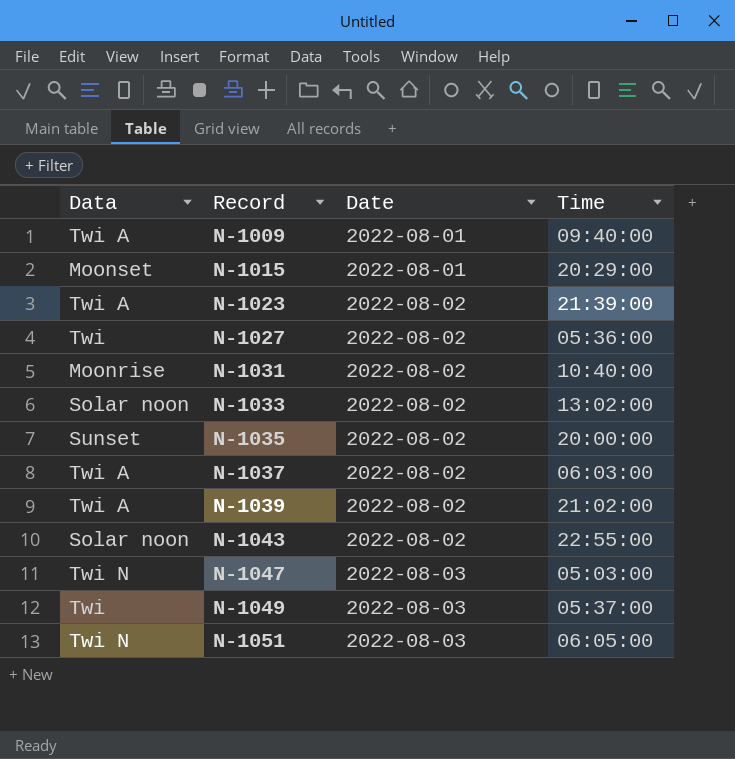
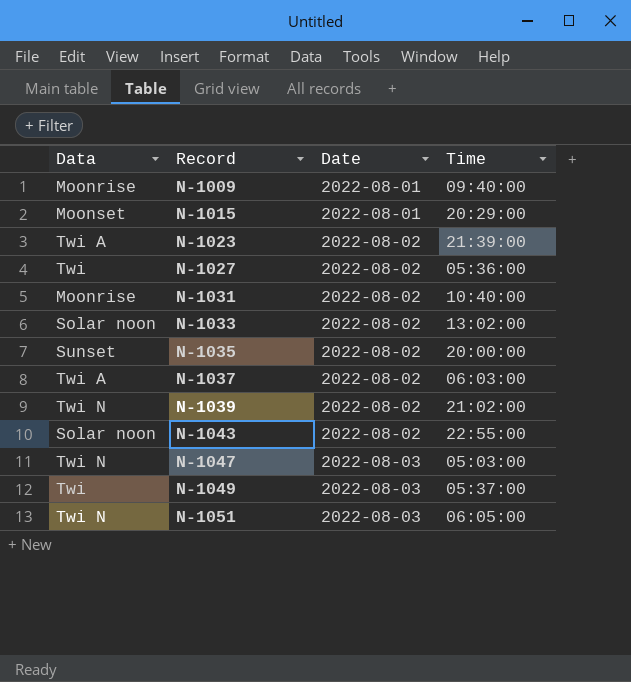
N-1009 | Data: Twi A -> Moonrise
N-1039 | Data: Twi A -> Twi N

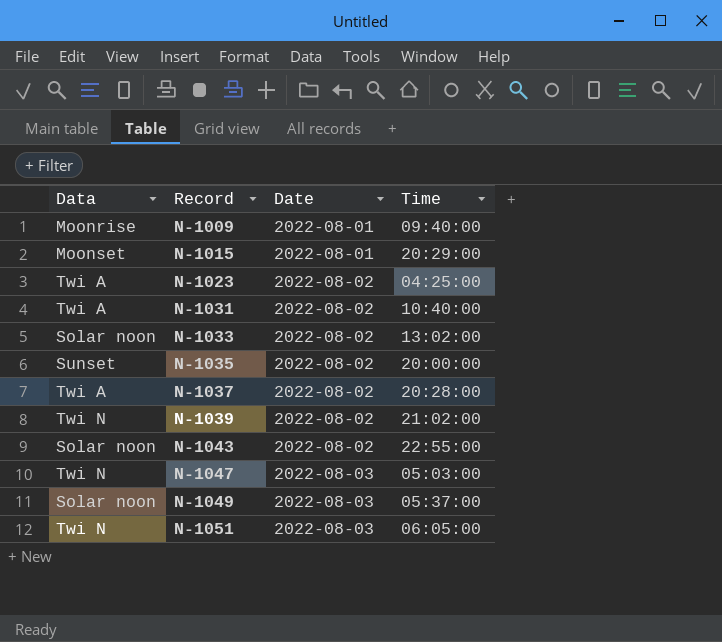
row N-1027: Twi | 2022-08-02 | 05:36:00 -> none
N-1023 | Time: 21:39:00 -> 04:25:00
N-1031 | Data: Moonrise -> Twi A
N-1037 | Time: 06:03:00 -> 20:28:00
N-1049 | Data: Twi -> Solar noon

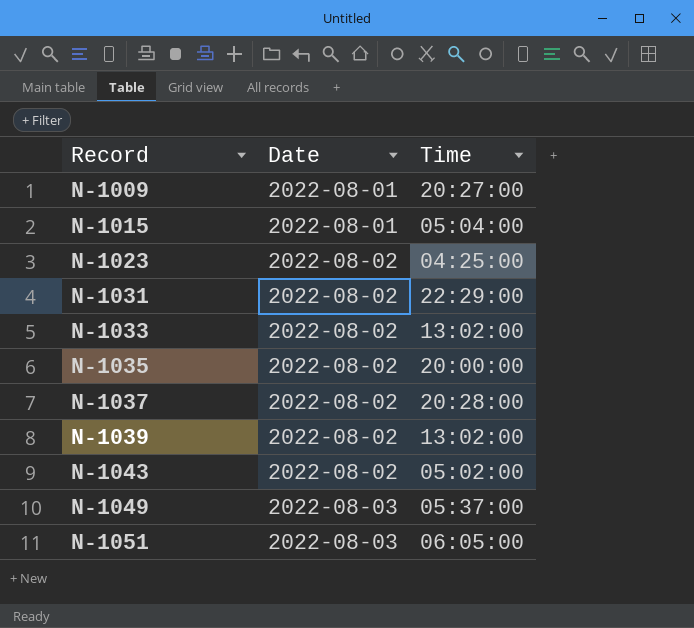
column Data | position: 1 -> none
row N-1047: Twi N | 2022-08-03 | 05:03:00 -> none
N-1009 | Time: 09:40:00 -> 20:27:00
N-1015 | Time: 20:29:00 -> 05:04:00
N-1031 | Time: 10:40:00 -> 22:29:00
N-1039 | Time: 21:02:00 -> 13:02:00
N-1043 | Time: 22:55:00 -> 05:02:00

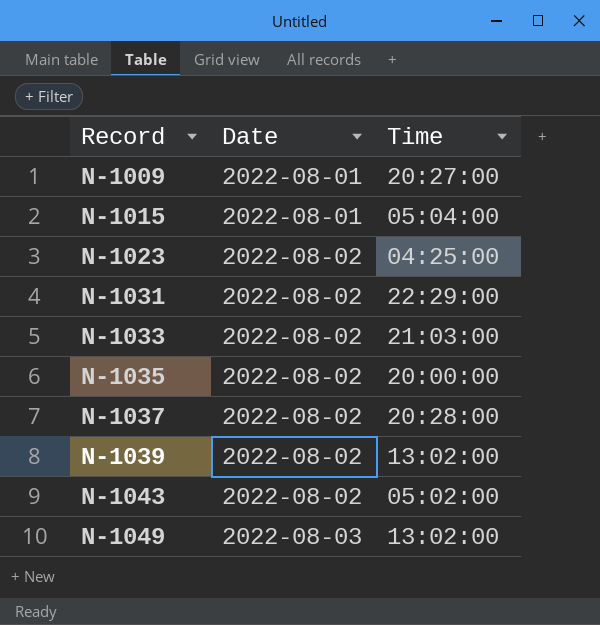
row N-1051: 2022-08-03 | 06:05:00 -> none
N-1033 | Time: 13:02:00 -> 21:03:00
N-1049 | Time: 05:37:00 -> 13:02:00

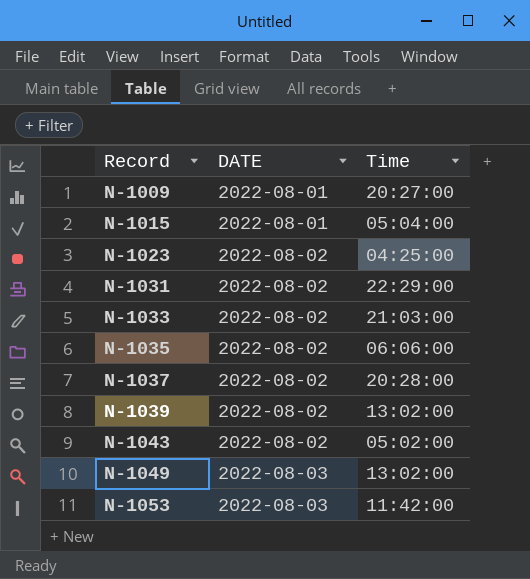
column name: Date -> DATE
N-1035 | Time: 20:00:00 -> 06:06:00
row N-1053: none -> 2022-08-03 | 11:42:00

